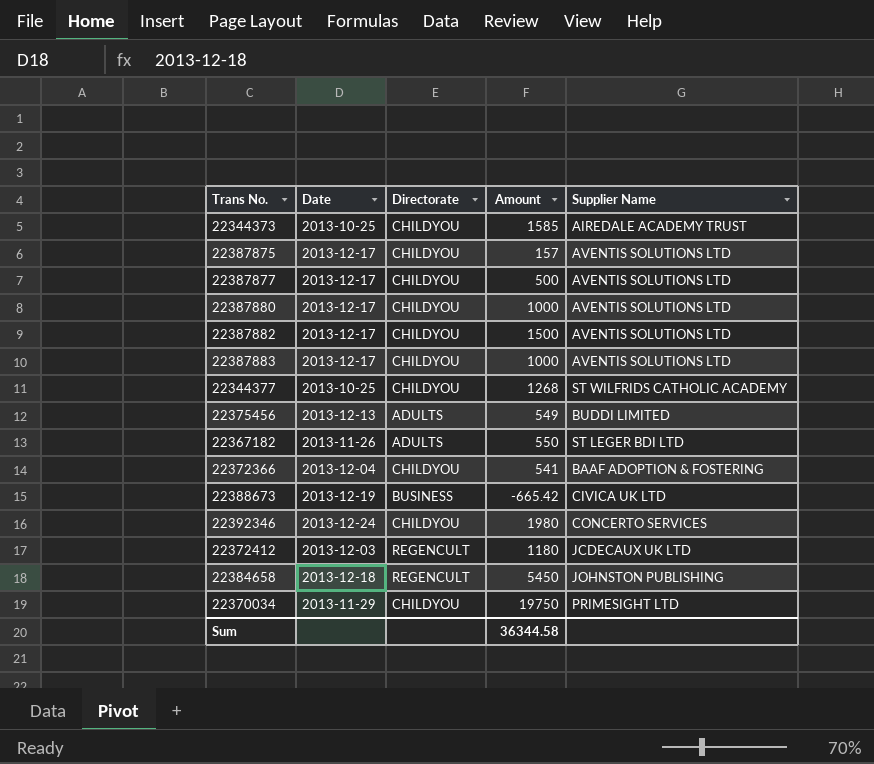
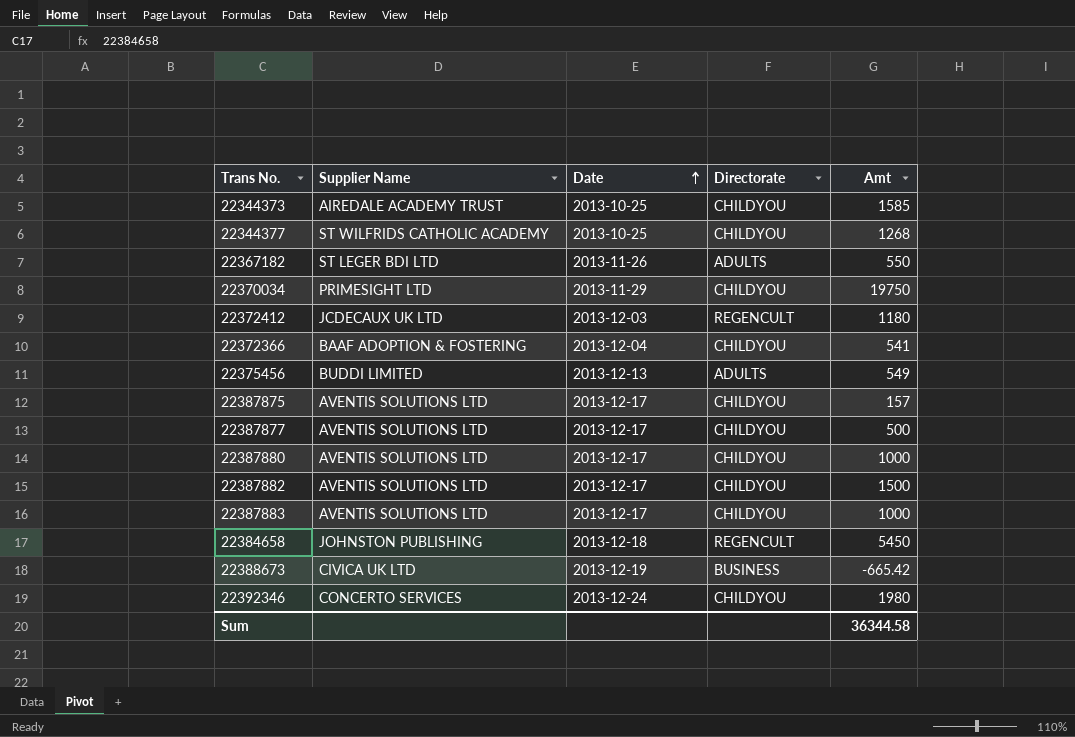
row order: none -> Date ascending
column Supplier Name | position: 5 -> 2
column name: Amount -> Amt

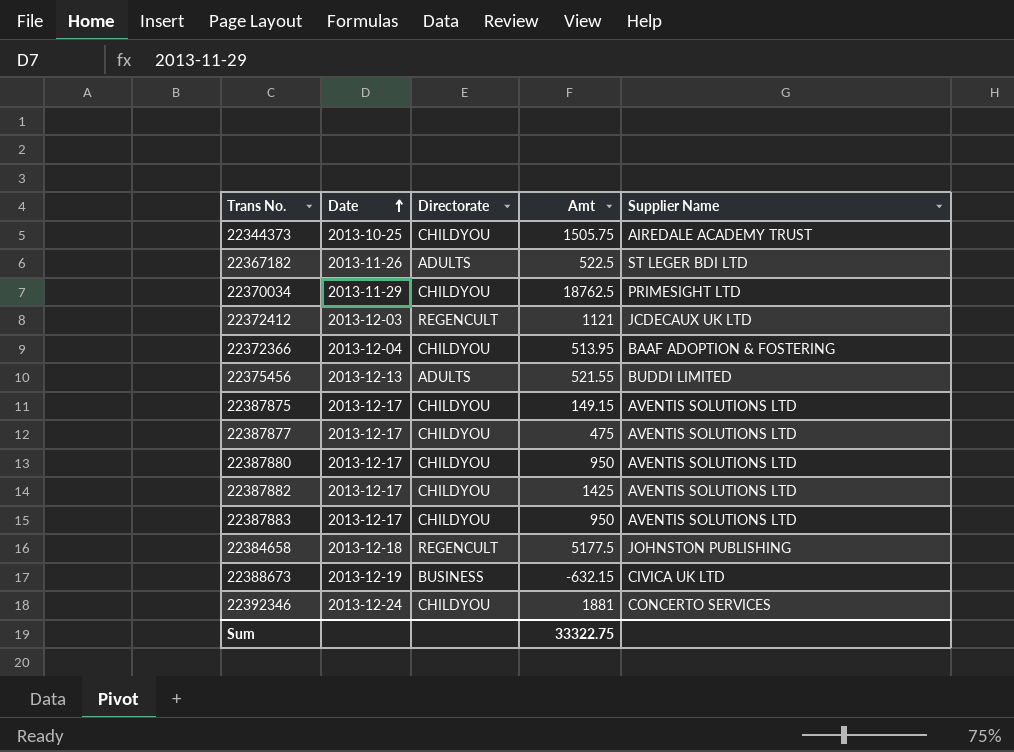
column Supplier Name | position: 2 -> 5
row 22344377: ST WILFRIDS CATHOLIC ACADEMY | 2013-10-25 | CHILDYOU | 1268 -> none
22344373 | Amt: 1585 -> 1505.75
22367182 | Amt: 550 -> 522.5
22370034 | Amt: 19750 -> 18762.5
22372412 | Amt: 1180 -> 1121
22372366 | Amt: 541 -> 513.95
22375456 | Amt: 549 -> 521.55
22387875 | Amt: 157 -> 149.15
22387877 | Amt: 500 -> 475
22387880 | Amt: 1000 -> 950
22387882 | Amt: 1500 -> 1425
22387883 | Amt: 1000 -> 950
22384658 | Amt: 5450 -> 5177.5
22388673 | Amt: -665.42 -> -632.15
22392346 | Amt: 1980 -> 1881
Sum | Amt: 36344.58 -> 33322.75

